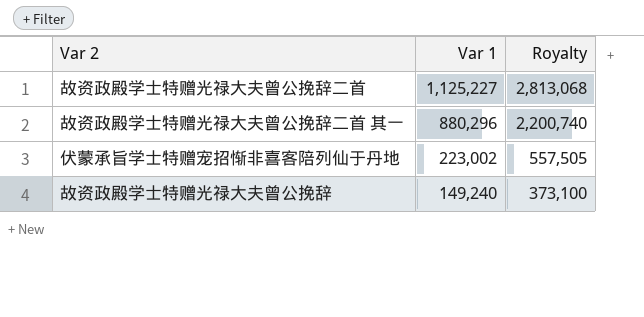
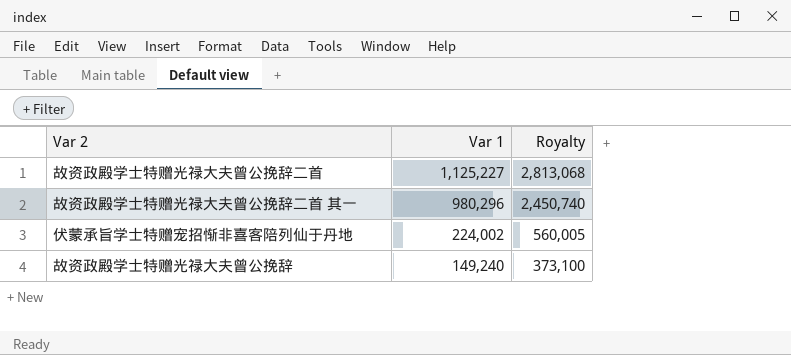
故资政殿学士特赠光禄大夫曾公挽辞二首 其一 | Var 1: 880,296 -> 980,296
故资政殿学士特赠光禄大夫曾公挽辞二首 其一 | Royalty: 2,200,740 -> 2,450,740
伏蒙承旨学士特赠宠招惭非喜客陪列仙于丹地 | Var 1: 223,002 -> 224,002
伏蒙承旨学士特赠宠招惭非喜客陪列仙于丹地 | Royalty: 557,505 -> 560,005

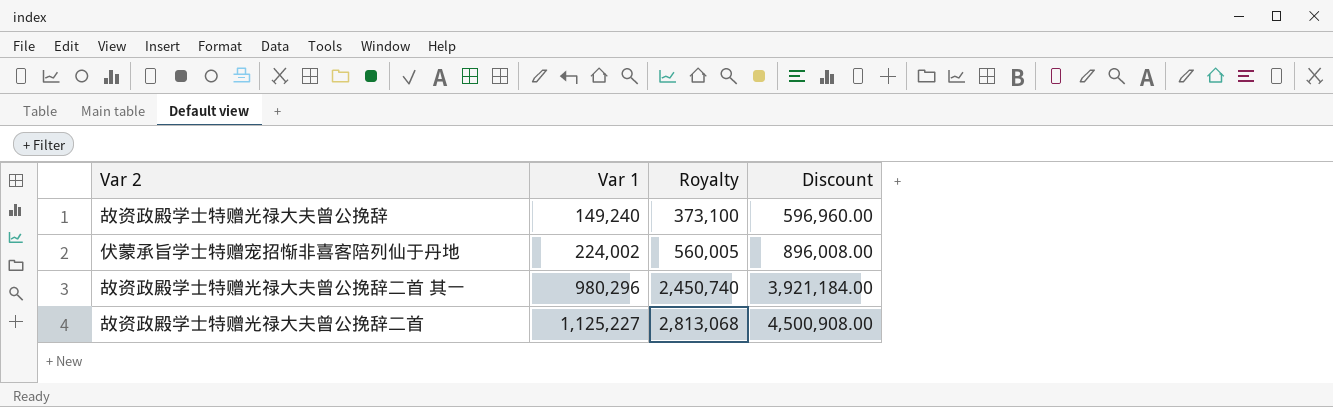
row order: Var 1 descending -> Var 1 ascending
column Discount | formula: none -> [Var 1] * 4

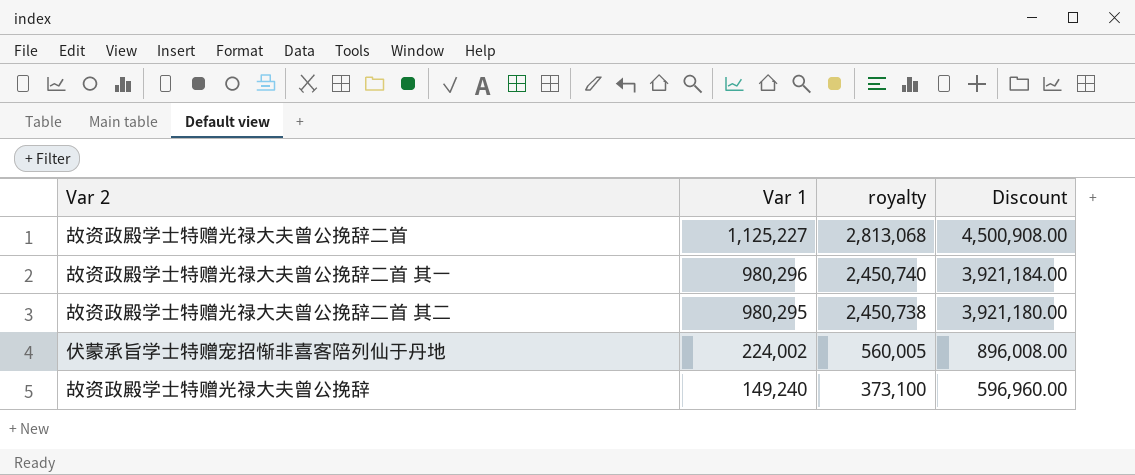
row order: Var 1 ascending -> Var 1 descending
column name: Royalty -> royalty
row 故资政殿学士特赠光禄大夫曾公挽辞二首 其二: none -> 980,295 | 2,450,738 | 3,921,180.00

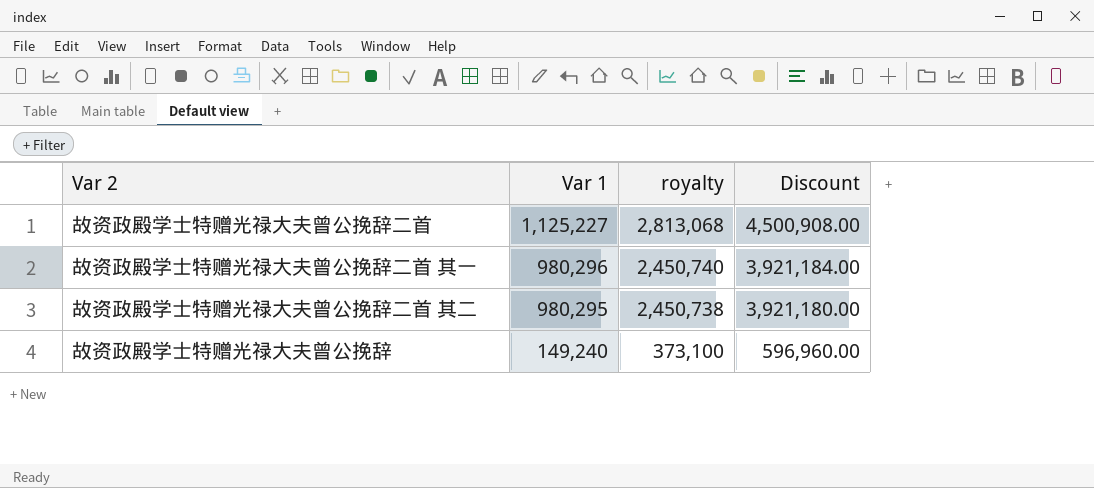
row 伏蒙承旨学士特赠宠招惭非喜客陪列仙于丹地: 224,002 | 560,005 | 896,008.00 -> none

